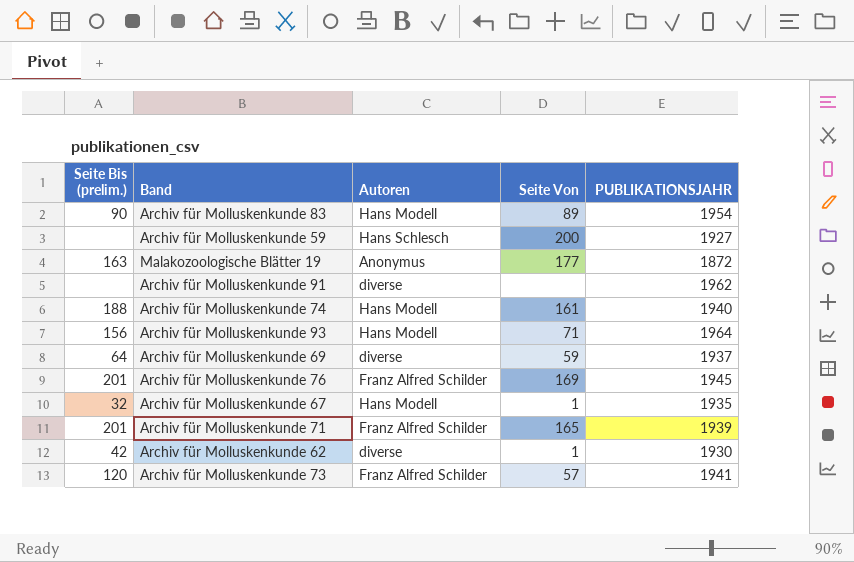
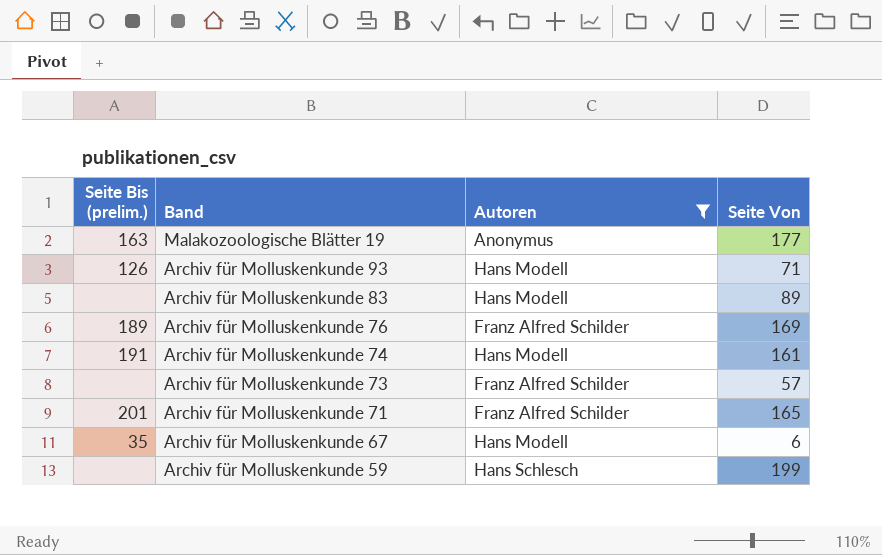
filter: none -> Autoren != diverse
row order: none -> Band descending
column PUBLIKATIONSJAHR | position: 5 -> none
Archiv für Molluskenkunde 93 | Seite Bis (prelim.): 156 -> 126
Archiv für Molluskenkunde 83 | Seite Bis (prelim.): 90 -> none
Archiv für Molluskenkunde 76 | Seite Bis (prelim.): 201 -> 189
Archiv für Molluskenkunde 74 | Seite Bis (prelim.): 188 -> 191
Archiv für Molluskenkunde 73 | Seite Bis (prelim.): 120 -> none
Archiv für Molluskenkunde 67 | Seite Bis (prelim.): 32 -> 35
Archiv für Molluskenkunde 67 | Seite Von: 1 -> 6
Archiv für Molluskenkunde 59 | Seite Von: 200 -> 199

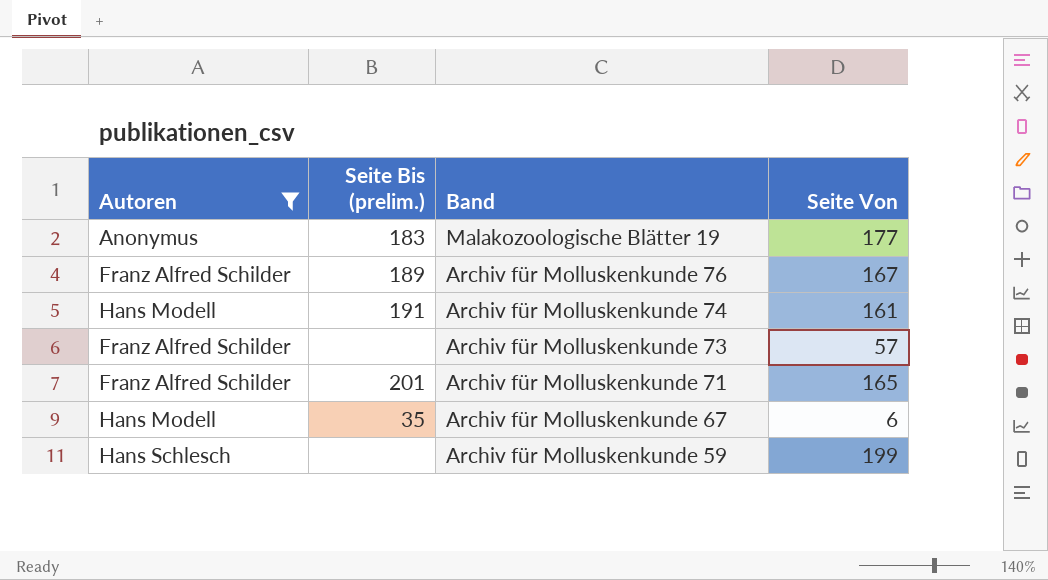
column Autoren | position: 3 -> 1
row Archiv für Molluskenkunde 93: 126 | Hans Modell | 71 -> none
row Archiv für Molluskenkunde 83: none | Hans Modell | 89 -> none
Malakozoologische Blätter 19 | Seite Bis (prelim.): 163 -> 183
Archiv für Molluskenkunde 76 | Seite Von: 169 -> 167

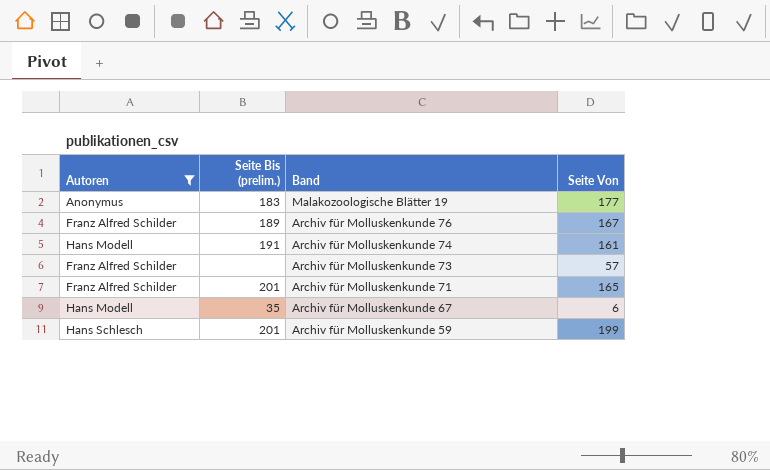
Archiv für Molluskenkunde 59 | Seite Bis (prelim.): none -> 201

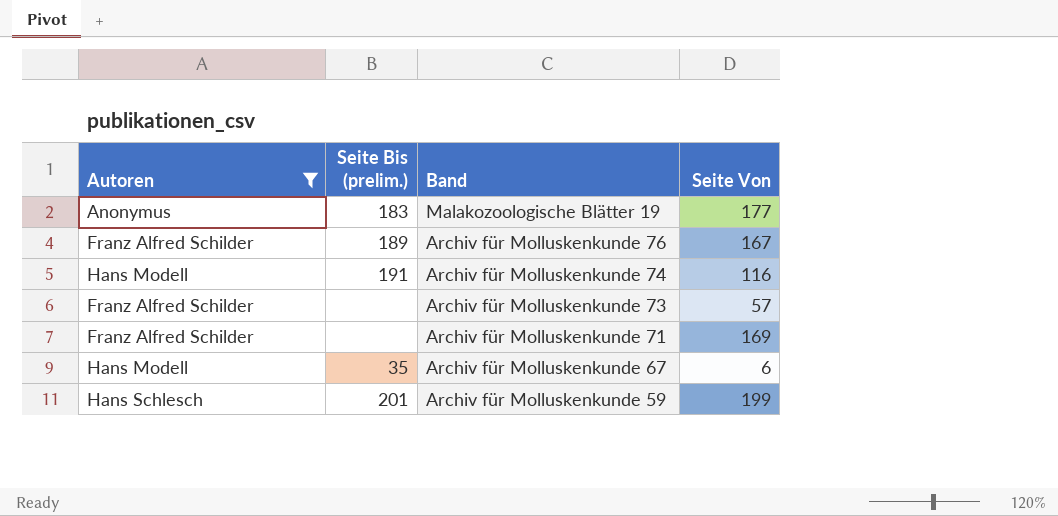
Archiv für Molluskenkunde 74 | Seite Von: 161 -> 116
Archiv für Molluskenkunde 71 | Seite Bis (prelim.): 201 -> none
Archiv für Molluskenkunde 71 | Seite Von: 165 -> 169

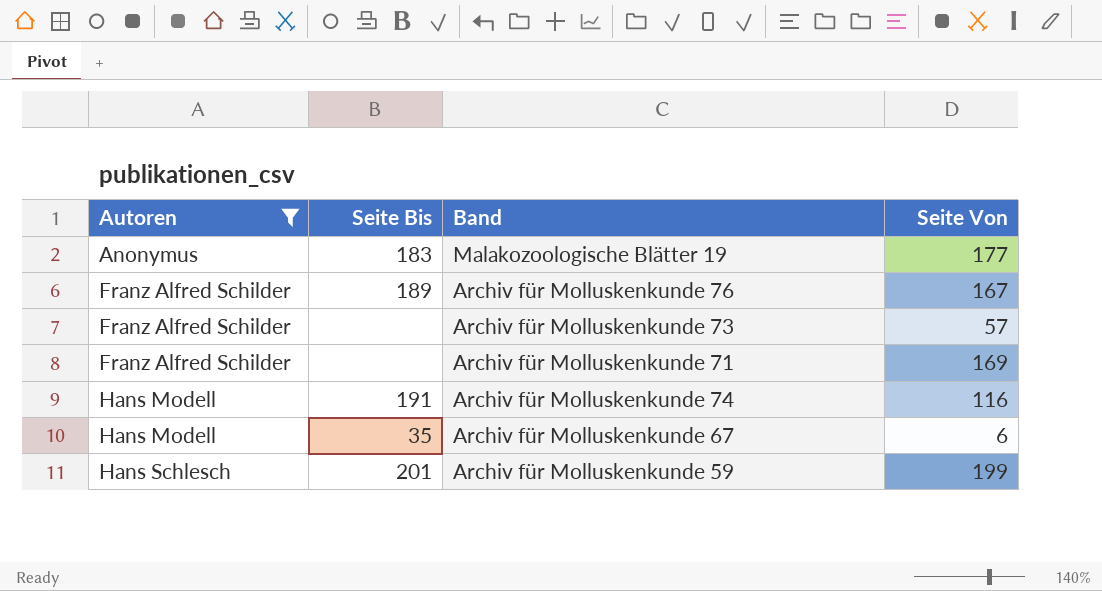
row order: Band descending -> Autoren ascending
column name: Seite Bis (prelim.) -> Seite Bis

